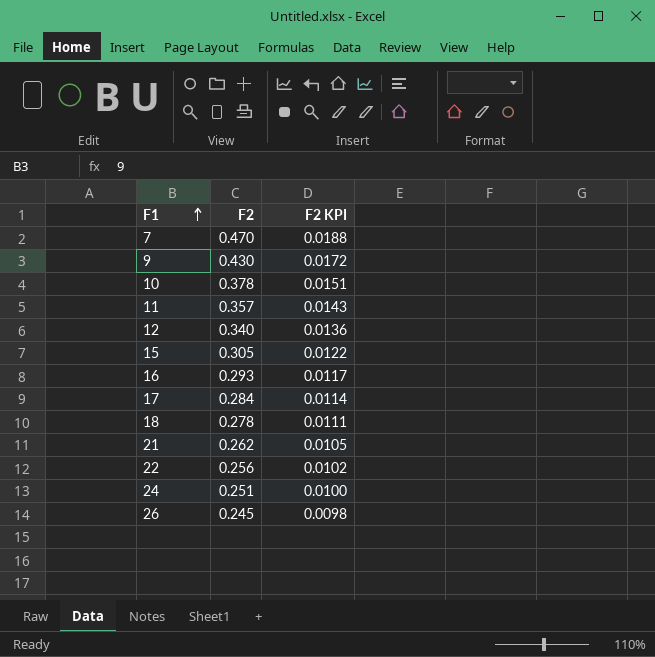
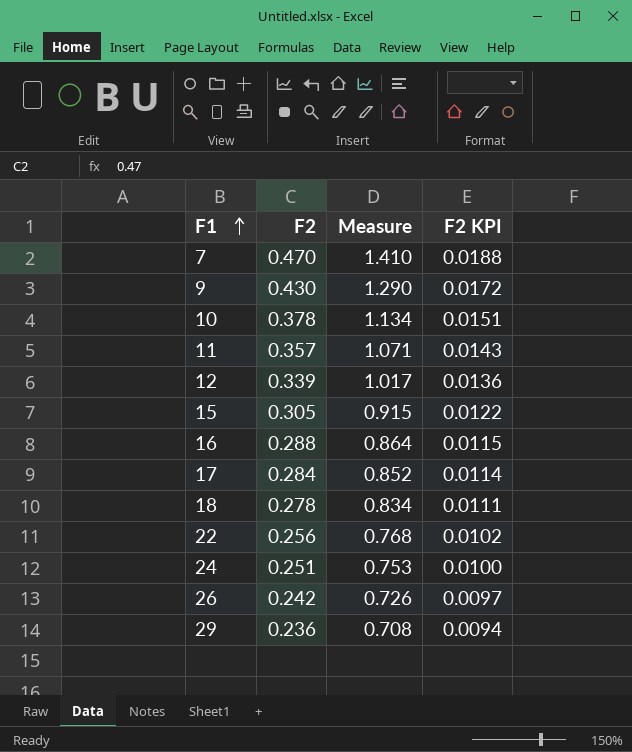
column Measure | formula: none -> [F2] * 3
row 21: 0.262 | 0.0105 -> none
12 | F2: 0.340 -> 0.339
16 | F2: 0.293 -> 0.288
16 | F2 KPI: 0.0117 -> 0.0115
26 | F2: 0.245 -> 0.242
26 | F2 KPI: 0.0098 -> 0.0097
row 29: none -> 0.236 | 0.708 | 0.0094

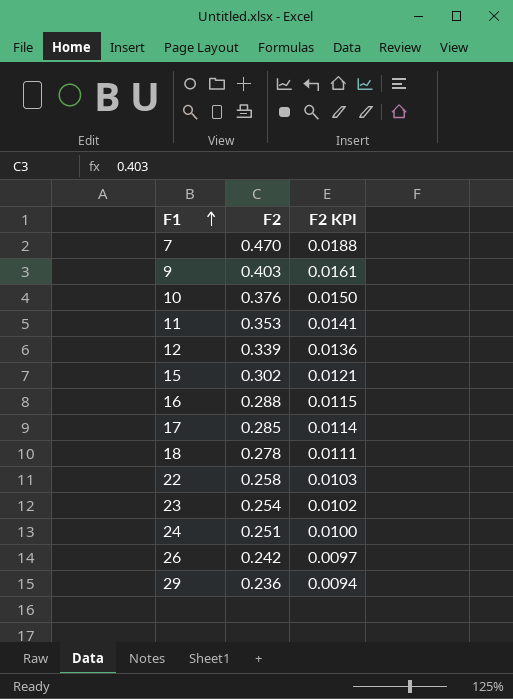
column Measure | formula: [F2] * 3 -> none
9 | F2: 0.430 -> 0.403
9 | F2 KPI: 0.0172 -> 0.0161
10 | F2: 0.378 -> 0.376
10 | F2 KPI: 0.0151 -> 0.0150
11 | F2: 0.357 -> 0.353
11 | F2 KPI: 0.0143 -> 0.0141
15 | F2: 0.305 -> 0.302
15 | F2 KPI: 0.0122 -> 0.0121
17 | F2: 0.284 -> 0.285
22 | F2: 0.256 -> 0.258
22 | F2 KPI: 0.0102 -> 0.0103
row 23: none -> 0.254 | 0.0102

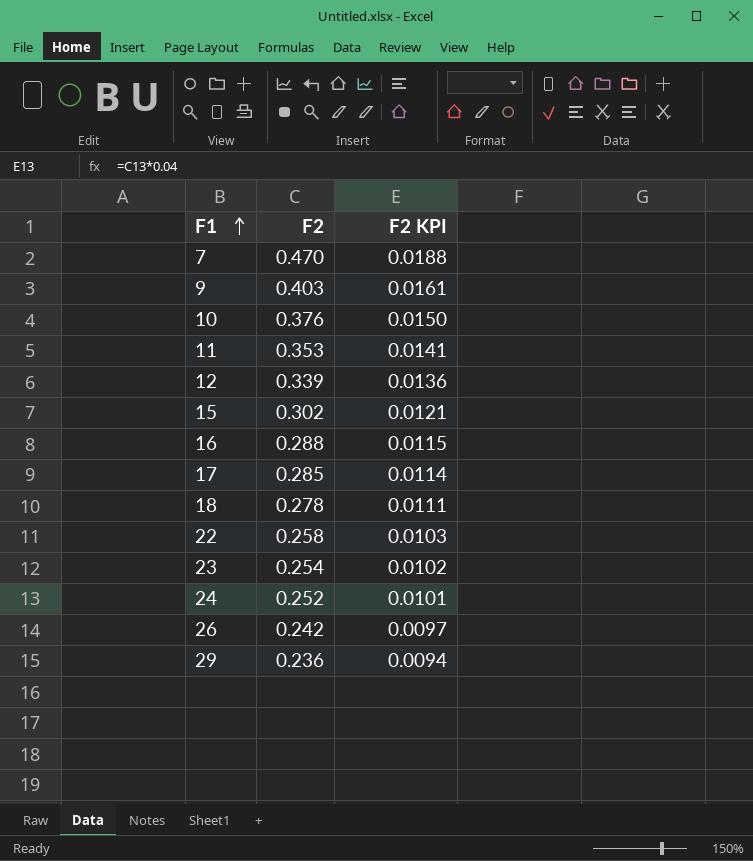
24 | F2: 0.251 -> 0.252
24 | F2 KPI: 0.0100 -> 0.0101

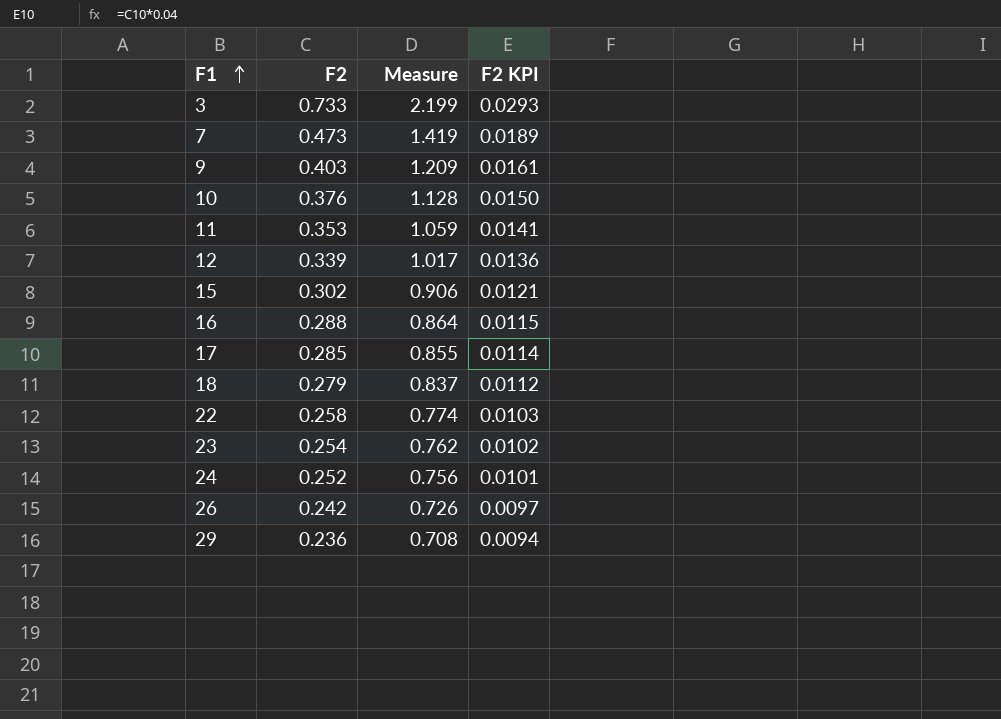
column Measure | formula: none -> [F2] * 3
row 3: none -> 0.733 | 2.199 | 0.0293
7 | F2: 0.470 -> 0.473
7 | F2 KPI: 0.0188 -> 0.0189
18 | F2: 0.278 -> 0.279
18 | F2 KPI: 0.0111 -> 0.0112

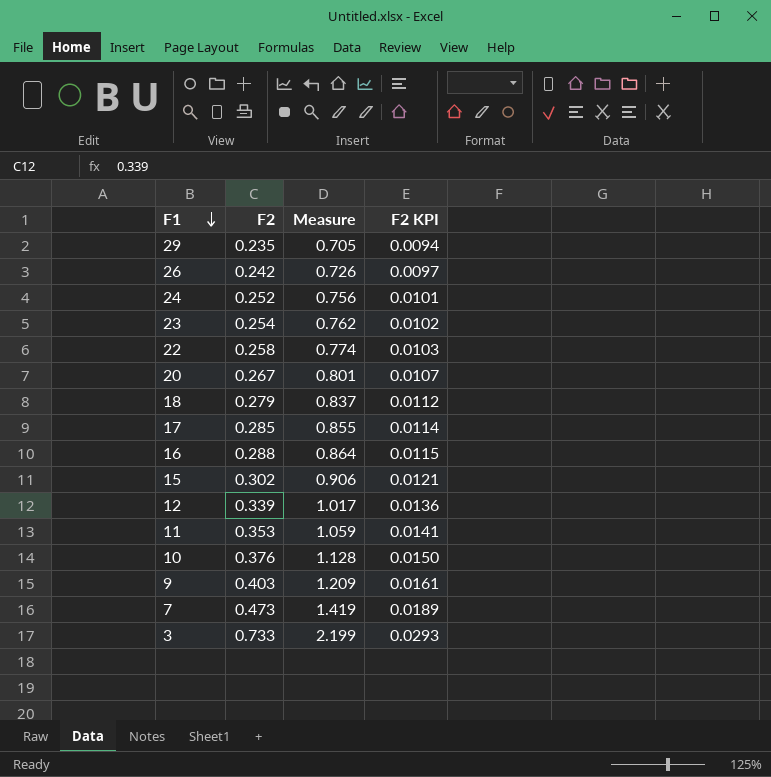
row order: F1 ascending -> F1 descending
29 | F2: 0.236 -> 0.235
29 | Measure: 0.708 -> 0.705
row 20: none -> 0.267 | 0.801 | 0.0107

